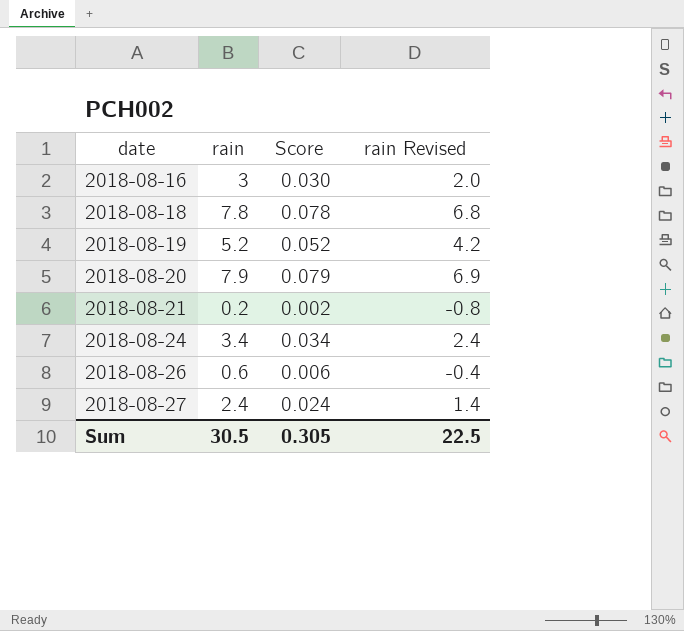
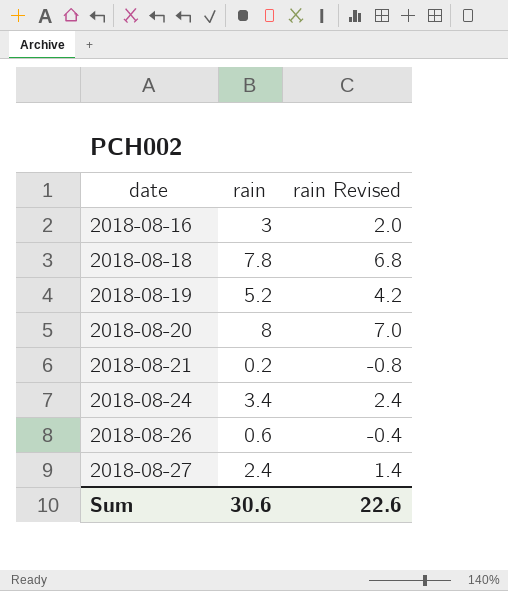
column Score | formula: [rain] * 0.01 -> none
2018-08-20 | rain: 7.9 -> 8
2018-08-20 | rain Revised: 6.9 -> 7.0
Sum | rain: 30.5 -> 30.6
Sum | rain Revised: 22.5 -> 22.6

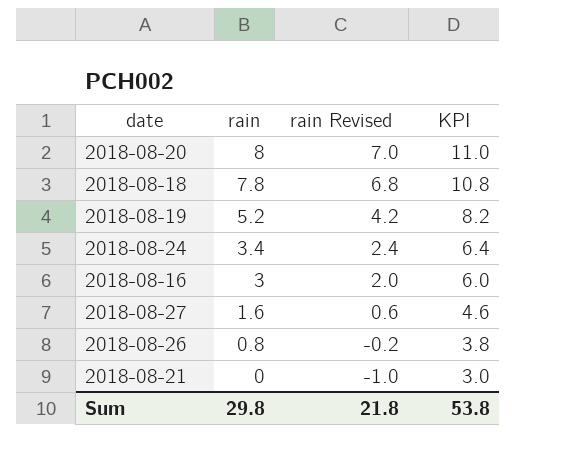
row order: date ascending -> rain descending
column KPI | formula: none -> [rain] + 3
2018-08-27 | rain: 2.4 -> 1.6
2018-08-27 | rain Revised: 1.4 -> 0.6
2018-08-26 | rain: 0.6 -> 0.8
2018-08-26 | rain Revised: -0.4 -> -0.2
2018-08-21 | rain: 0.2 -> 0
2018-08-21 | rain Revised: -0.8 -> -1.0
Sum | rain: 30.6 -> 29.8
Sum | rain Revised: 22.6 -> 21.8

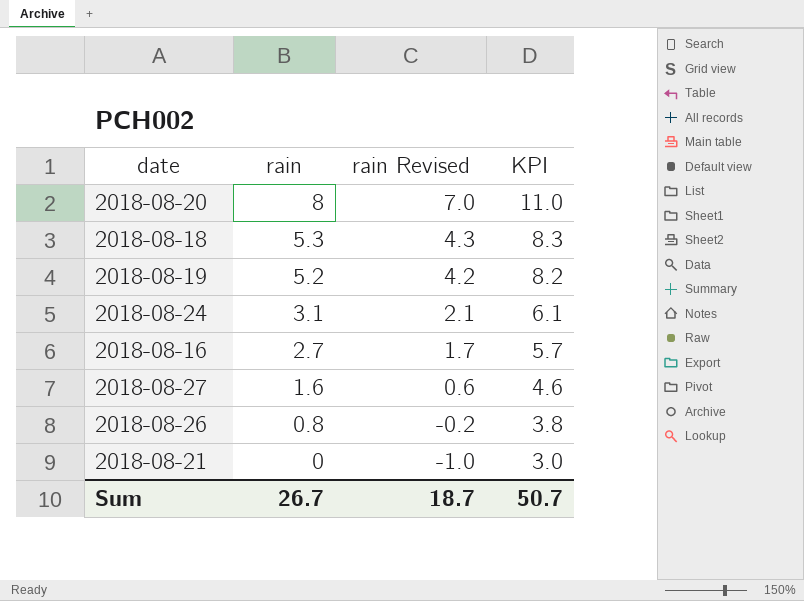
2018-08-18 | rain: 7.8 -> 5.3
2018-08-18 | rain Revised: 6.8 -> 4.3
2018-08-18 | KPI: 10.8 -> 8.3
2018-08-24 | rain: 3.4 -> 3.1
2018-08-24 | rain Revised: 2.4 -> 2.1
2018-08-24 | KPI: 6.4 -> 6.1
2018-08-16 | rain: 3 -> 2.7
2018-08-16 | rain Revised: 2.0 -> 1.7
2018-08-16 | KPI: 6.0 -> 5.7
Sum | rain: 29.8 -> 26.7
Sum | rain Revised: 21.8 -> 18.7
Sum | KPI: 53.8 -> 50.7

